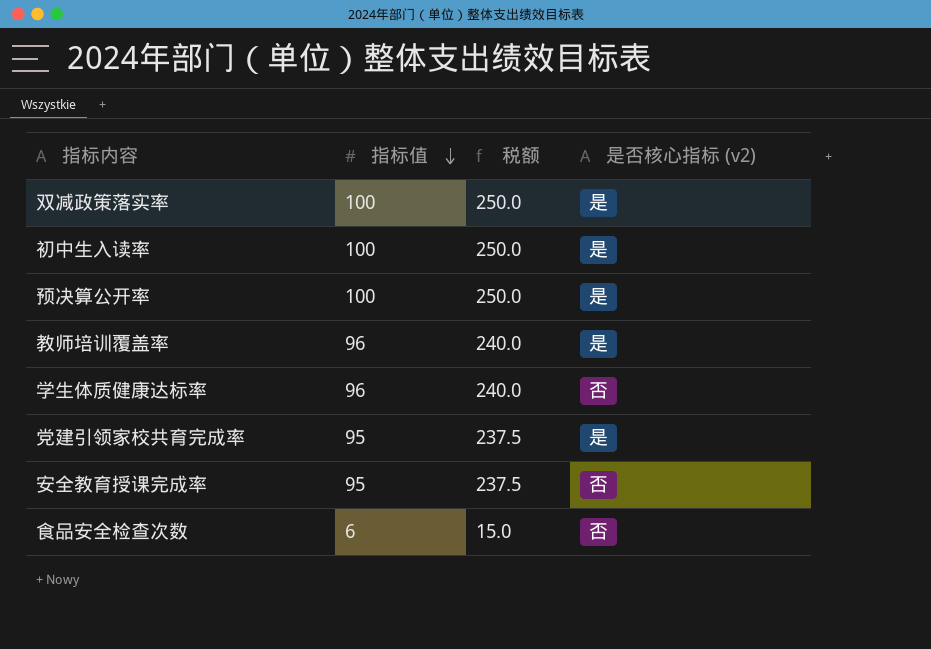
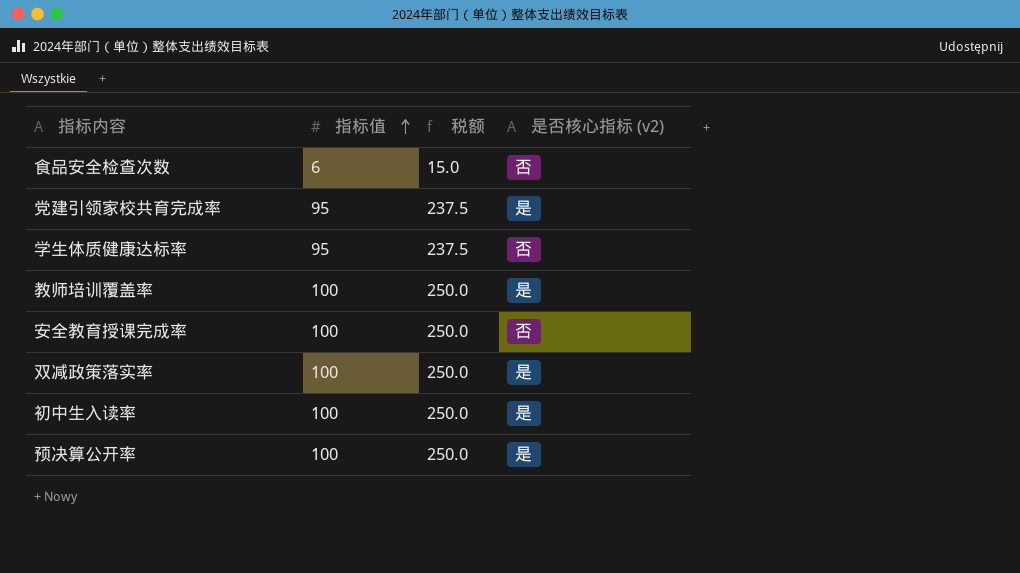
row order: 指标值 descending -> 指标值 ascending
学生体质健康达标率 | 指标值: 96 -> 95
学生体质健康达标率 | 税额: 240.0 -> 237.5
教师培训覆盖率 | 指标值: 96 -> 100
教师培训覆盖率 | 税额: 240.0 -> 250.0
安全教育授课完成率 | 指标值: 95 -> 100
安全教育授课完成率 | 税额: 237.5 -> 250.0

